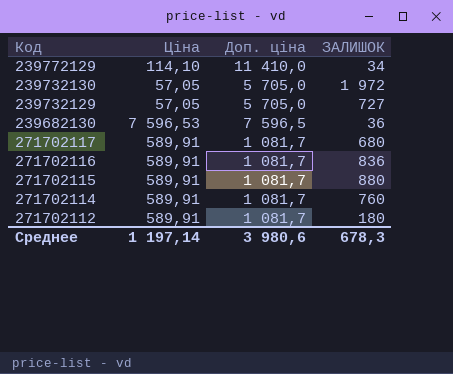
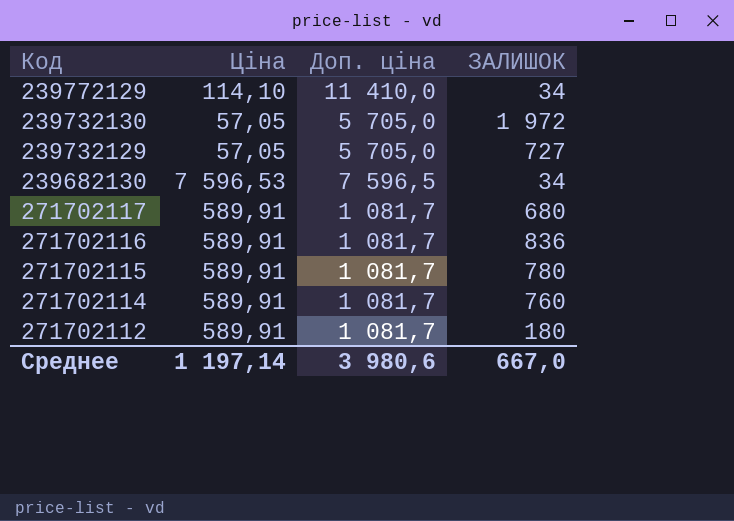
239682130 | ЗАЛИШОК: 36 -> 34
271702115 | ЗАЛИШОК: 880 -> 780
Среднее | ЗАЛИШОК: 678,3 -> 667,0

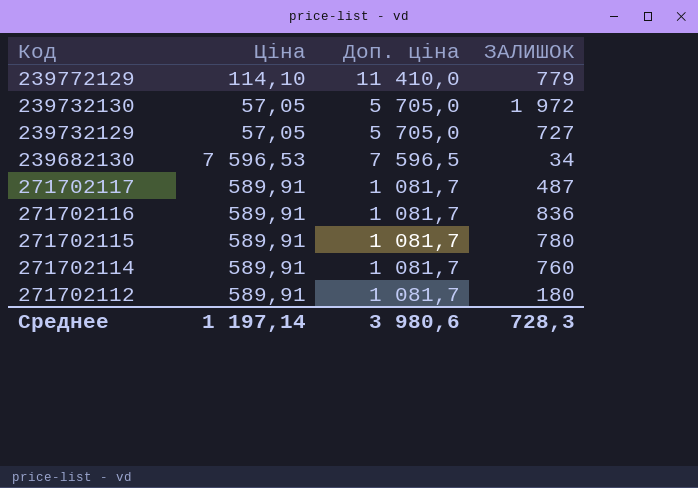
239772129 | ЗАЛИШОК: 34 -> 779
271702117 | ЗАЛИШОК: 680 -> 487
Среднее | ЗАЛИШОК: 667,0 -> 728,3

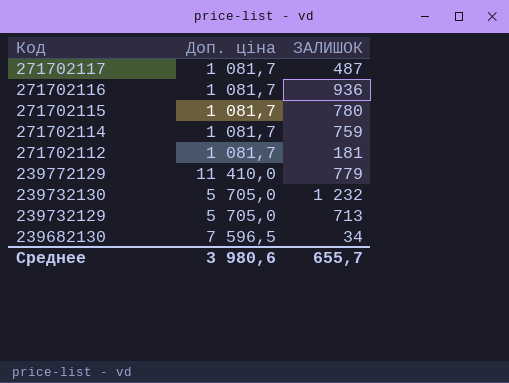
row order: none -> Код descending
column Ціна | position: 2 -> none
271702116 | ЗАЛИШОК: 836 -> 936
271702114 | ЗАЛИШОК: 760 -> 759
271702112 | ЗАЛИШОК: 180 -> 181
239732130 | ЗАЛИШОК: 1 972 -> 1 232
239732129 | ЗАЛИШОК: 727 -> 713
Среднее | ЗАЛИШОК: 728,3 -> 655,7

